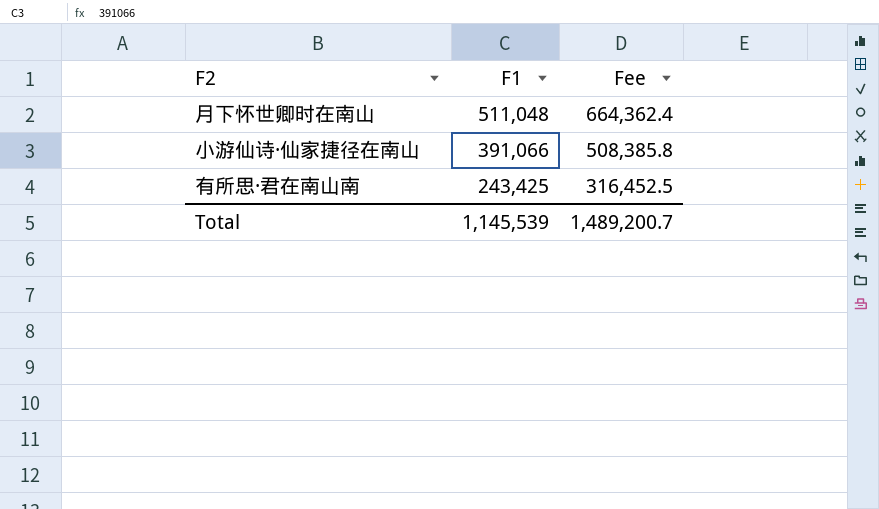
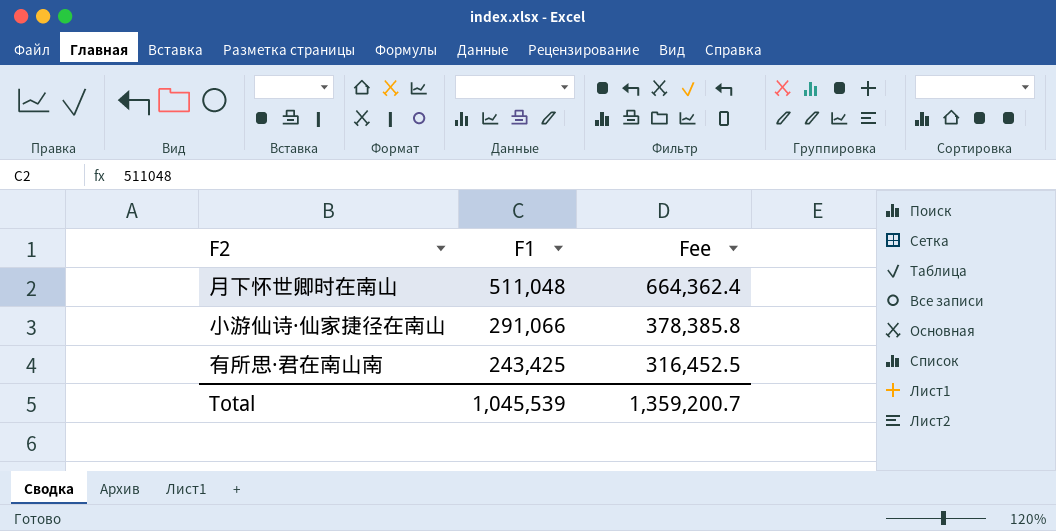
小游仙诗·仙家捷径在南山 | F1: 391,066 -> 291,066
小游仙诗·仙家捷径在南山 | Fee: 508,385.8 -> 378,385.8
Total | F1: 1,145,539 -> 1,045,539
Total | Fee: 1,489,200.7 -> 1,359,200.7

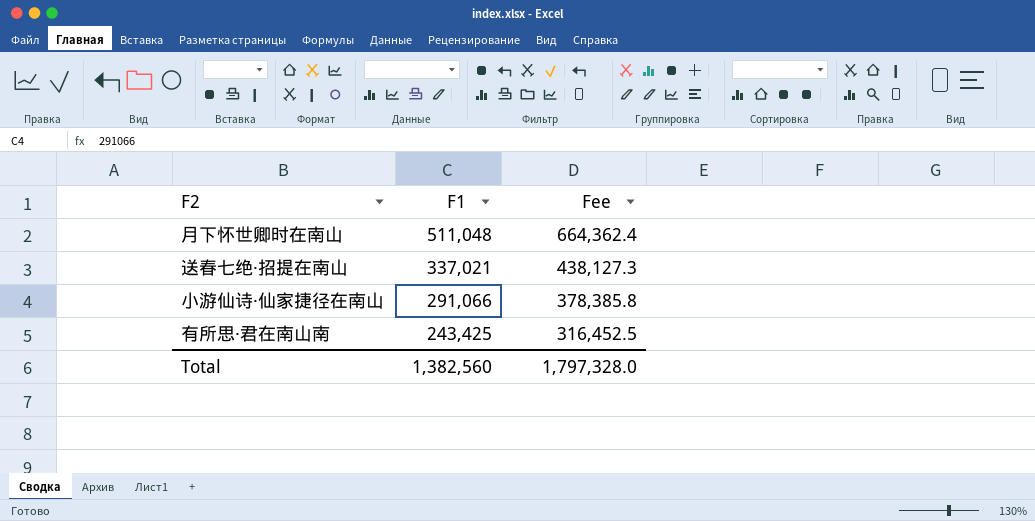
row 送春七绝·招提在南山: none -> 337,021 | 438,127.3
Total | F1: 1,045,539 -> 1,382,560
Total | Fee: 1,359,200.7 -> 1,797,328.0

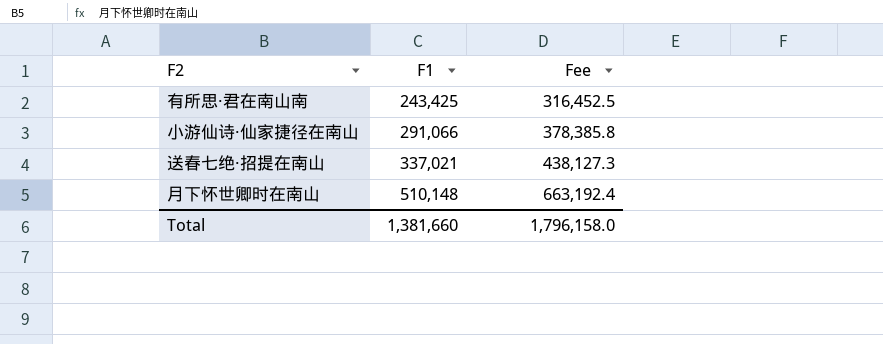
row order: F1 descending -> F1 ascending
月下怀世卿时在南山 | F1: 511,048 -> 510,148
月下怀世卿时在南山 | Fee: 664,362.4 -> 663,192.4
Total | F1: 1,382,560 -> 1,381,660
Total | Fee: 1,797,328.0 -> 1,796,158.0

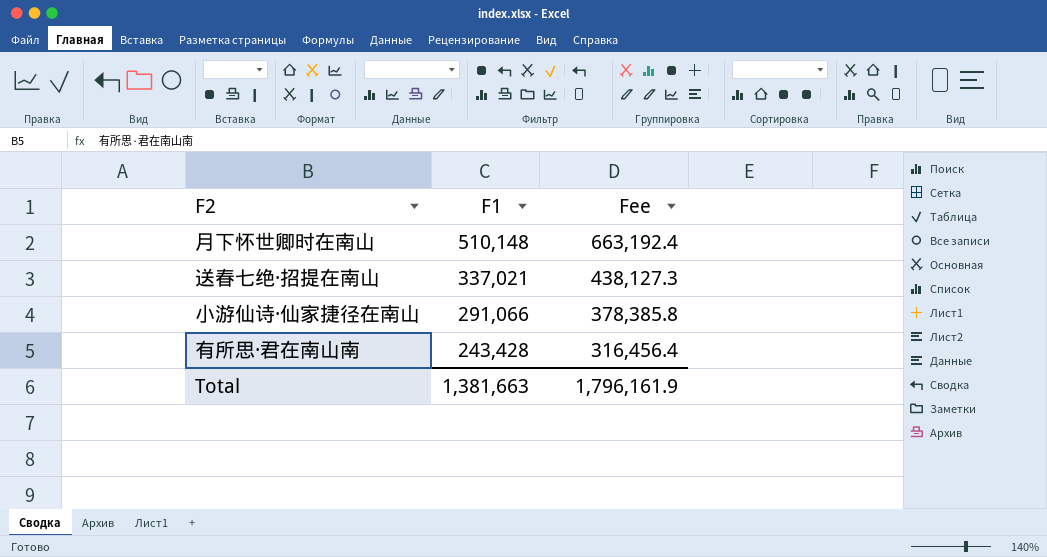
row order: F1 ascending -> F1 descending
有所思·君在南山南 | F1: 243,425 -> 243,428
有所思·君在南山南 | Fee: 316,452.5 -> 316,456.4
Total | F1: 1,381,660 -> 1,381,663
Total | Fee: 1,796,158.0 -> 1,796,161.9

